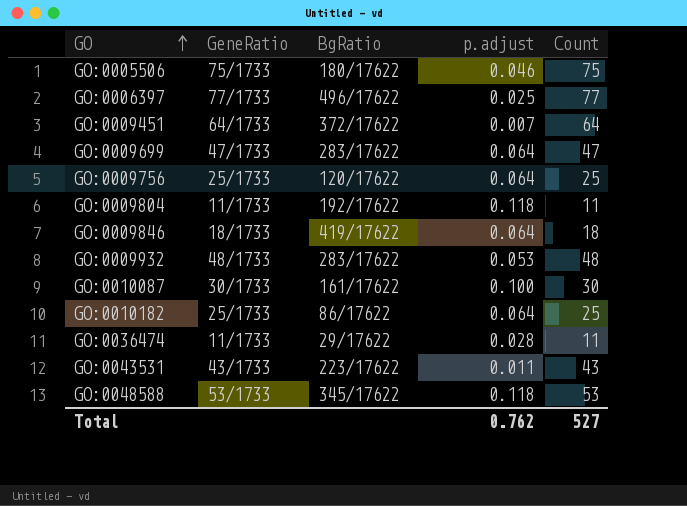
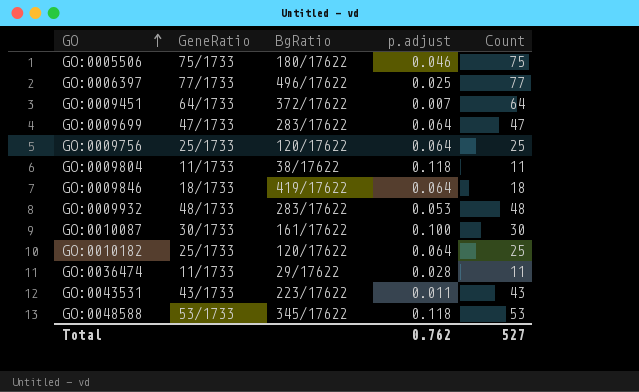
GO:0009804 | BgRatio: 192/17622 -> 38/17622
GO:0010182 | BgRatio: 86/17622 -> 120/17622

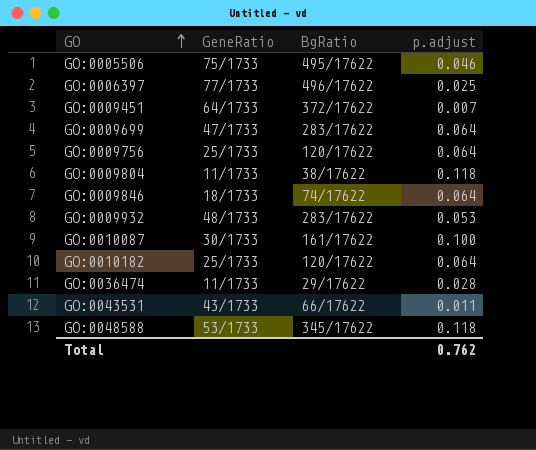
column Count | position: 5 -> none
GO:0005506 | BgRatio: 180/17622 -> 495/17622
GO:0009846 | BgRatio: 419/17622 -> 74/17622
GO:0043531 | BgRatio: 223/17622 -> 66/17622

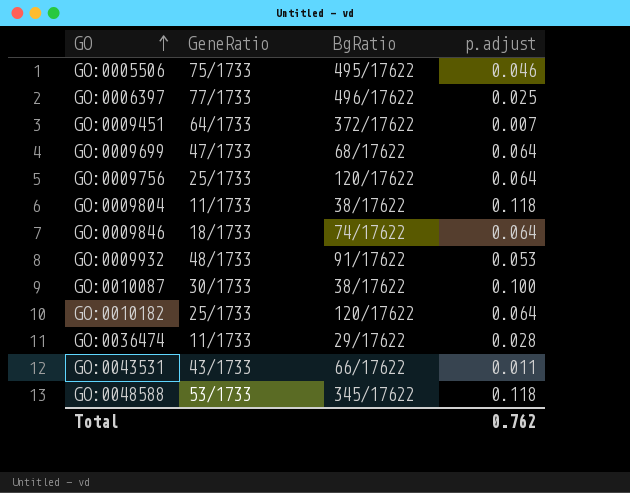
GO:0009699 | BgRatio: 283/17622 -> 68/17622
GO:0009932 | BgRatio: 283/17622 -> 91/17622
GO:0010087 | BgRatio: 161/17622 -> 38/17622

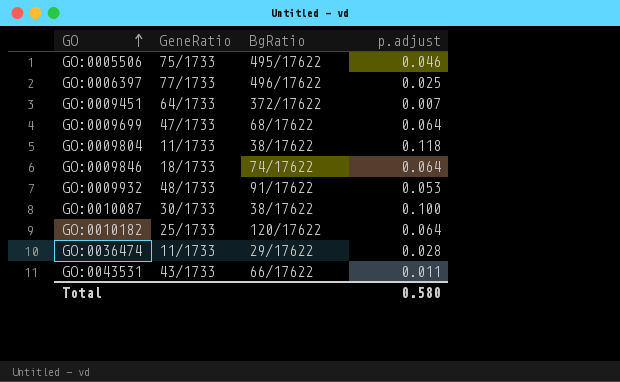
row GO:0009756: 25/1733 | 120/17622 | 0.064 -> none
row GO:0048588: 53/1733 | 345/17622 | 0.118 -> none
Total | p.adjust: 0.762 -> 0.580

